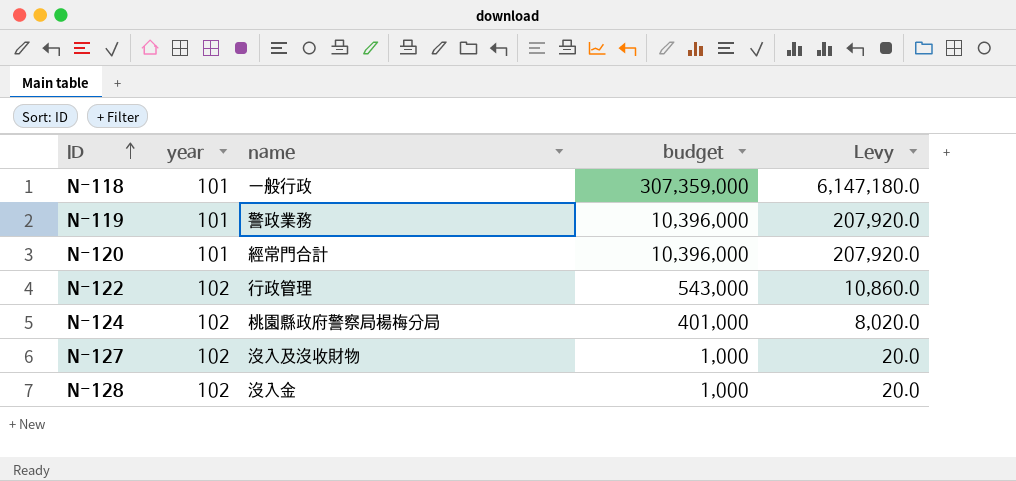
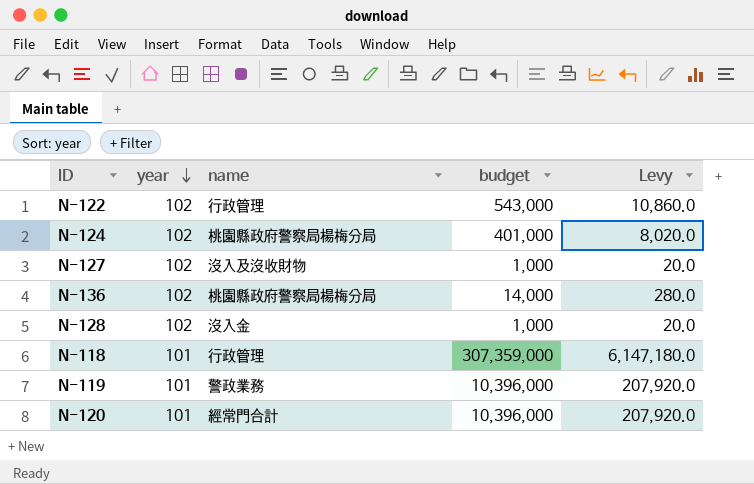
row order: ID ascending -> year descending
row N-136: none -> 102 | 桃園縣政府警察局楊梅分局 | 14,000 | 280.0
N-118 | name: 一般行政 -> 行政管理

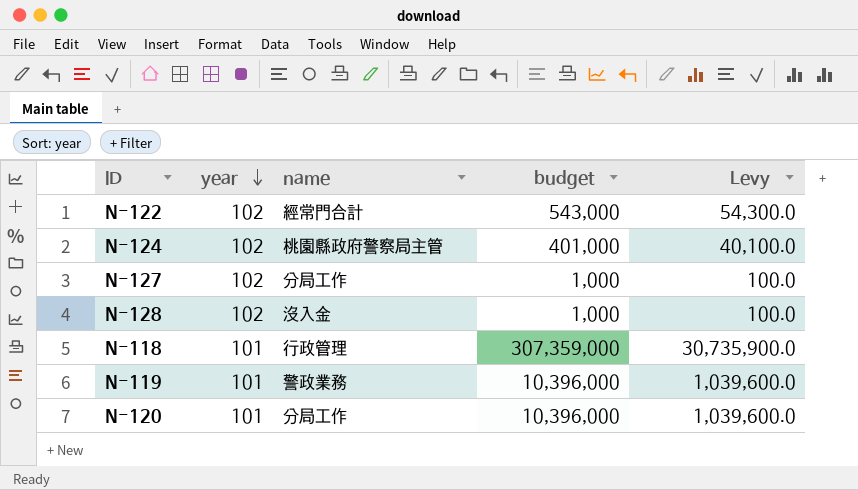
column Levy | formula: [budget] * 0.02 -> [budget] * 0.1
row N-136: 102 | 桃園縣政府警察局楊梅分局 | 14,000 | 280.0 -> none
N-122 | name: 行政管理 -> 經常門合計
N-124 | name: 桃園縣政府警察局楊梅分局 -> 桃園縣政府警察局主管
N-127 | name: 沒入及沒收財物 -> 分局工作
N-120 | name: 經常門合計 -> 分局工作

